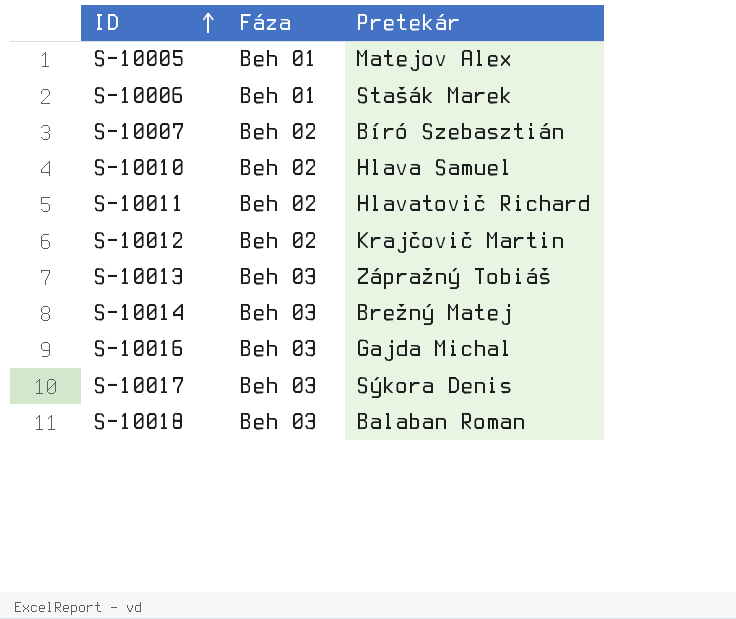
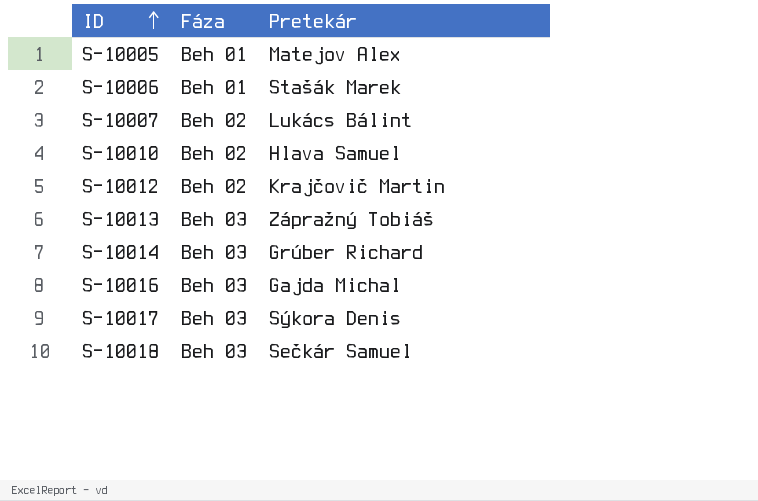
row S-10011: Beh 02 | Hlavatovič Richard -> none
S-10007 | Pretekár: Bíró Szebasztián -> Lukács Bálint
S-10014 | Pretekár: Brežný Matej -> Grúber Richard
S-10018 | Pretekár: Balaban Roman -> Sečkár Samuel

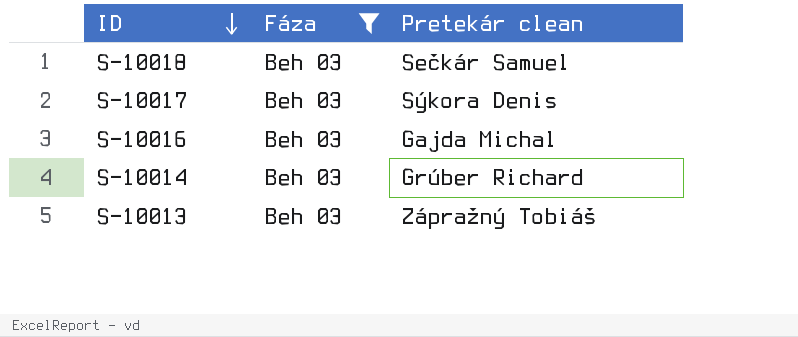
filter: none -> Fáza = Beh 03
row order: ID ascending -> ID descending
column name: Pretekár -> Pretekár clean

